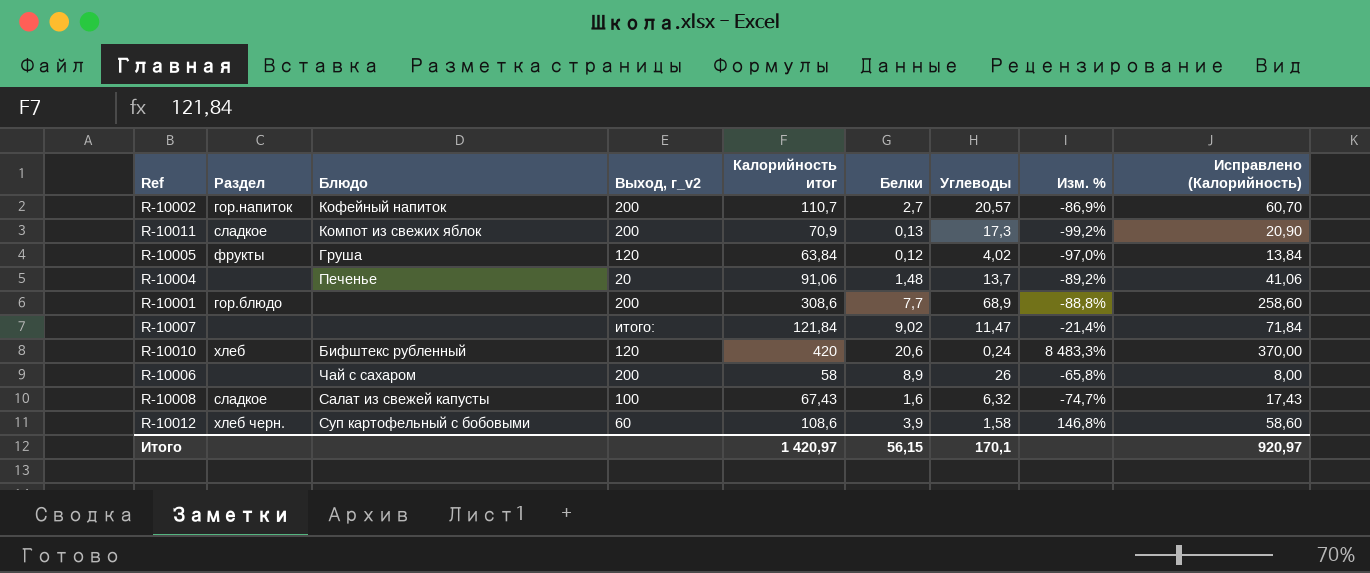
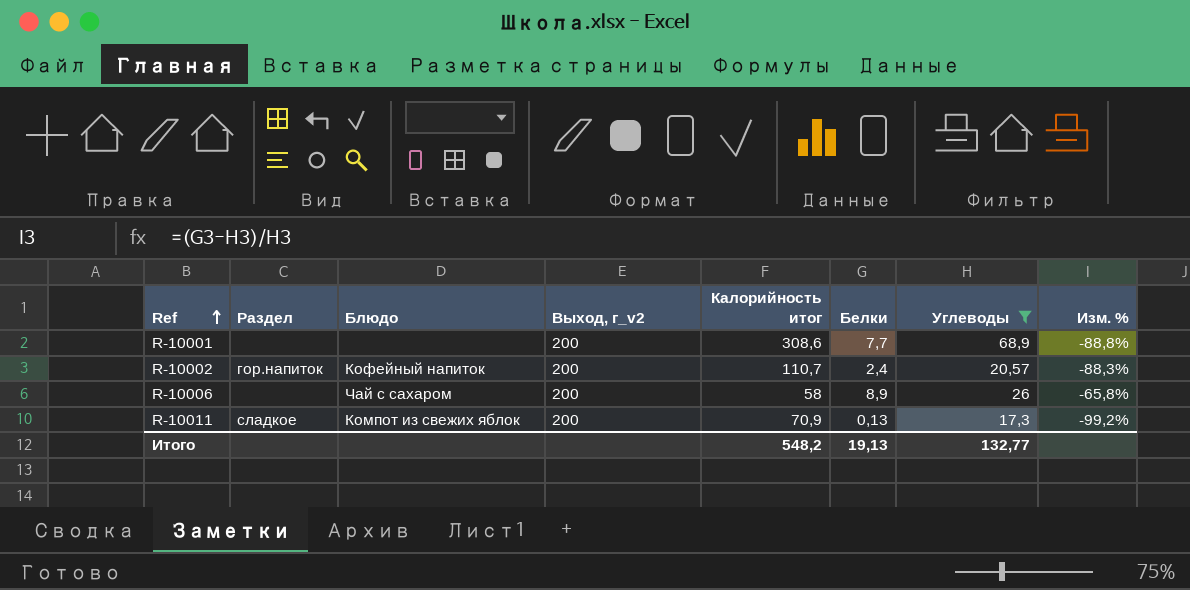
filter: none -> Углеводы >= 17,3
row order: none -> Ref ascending
column Исправлено (Калорийность) | formula: [Калорийность итог] - 50 -> none
R-10001 | Раздел: гор.блюдо -> none
R-10002 | Белки: 2,7 -> 2,4
R-10002 | Изм. %: -86,9% -> -88,3%
Итого | Калорийность итог: 1 420,97 -> 548,2
Итого | Белки: 56,15 -> 19,13
Итого | Углеводы: 170,1 -> 132,77

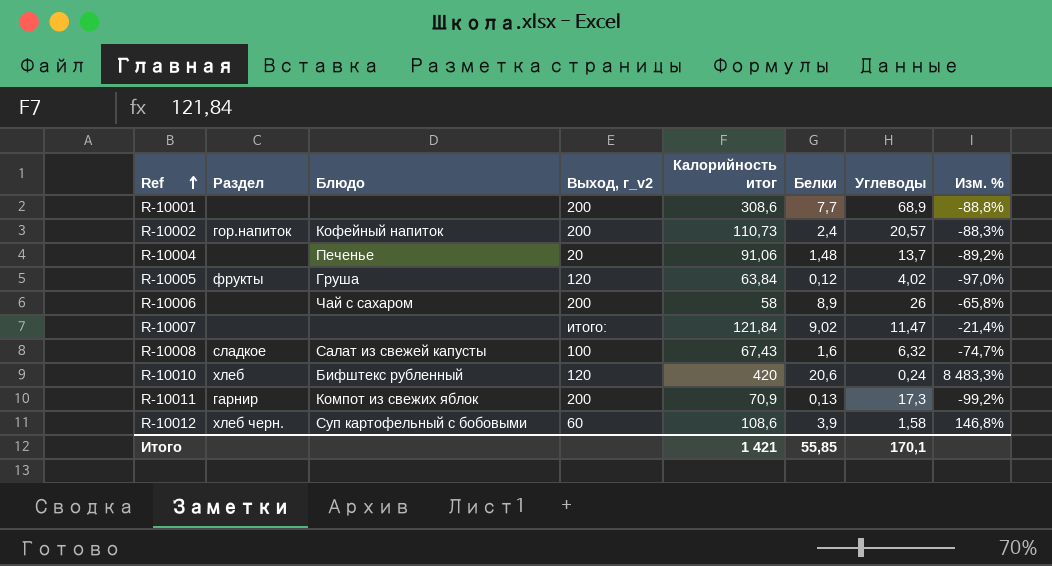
filter: Углеводы >= 17,3 -> none
R-10002 | Калорийность итог: 110,7 -> 110,73
R-10011 | Раздел: сладкое -> гарнир
Итого | Калорийность итог: 548,2 -> 1 421
Итого | Белки: 19,13 -> 55,85
Итого | Углеводы: 132,77 -> 170,1

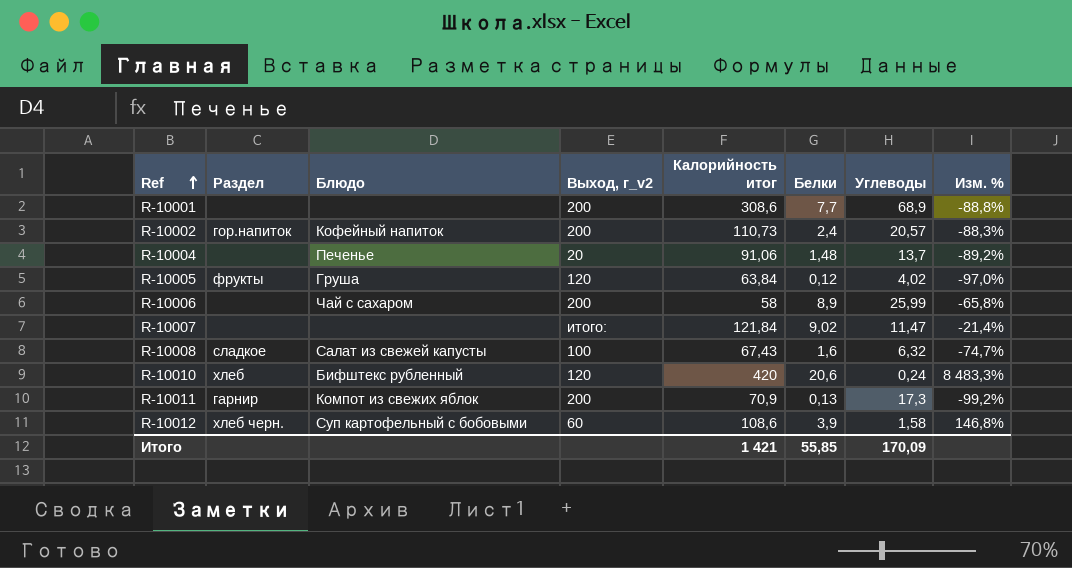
R-10006 | Углеводы: 26 -> 25,99
Итого | Углеводы: 170,1 -> 170,09

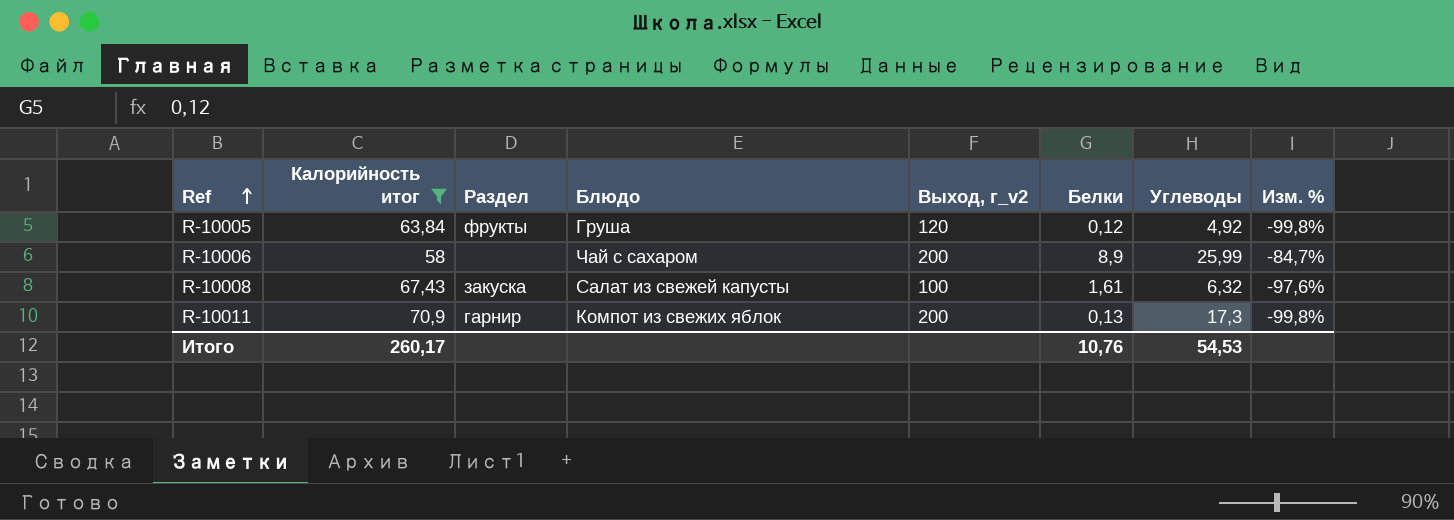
filter: none -> Калорийность итог <= 70,9
column Калорийность итог | position: 5 -> 2
column Изм. % | formula: ([Белки] - [Углеводы]) / [Углеводы] -> ([Белки] - [Калорийность итог]) / [Калорийность итог]
R-10005 | Углеводы: 4,02 -> 4,92
R-10008 | Раздел: сладкое -> закуска
R-10008 | Белки: 1,6 -> 1,61
Итого | Калорийность итог: 1 421 -> 260,17
Итого | Белки: 55,85 -> 10,76
Итого | Углеводы: 170,09 -> 54,53

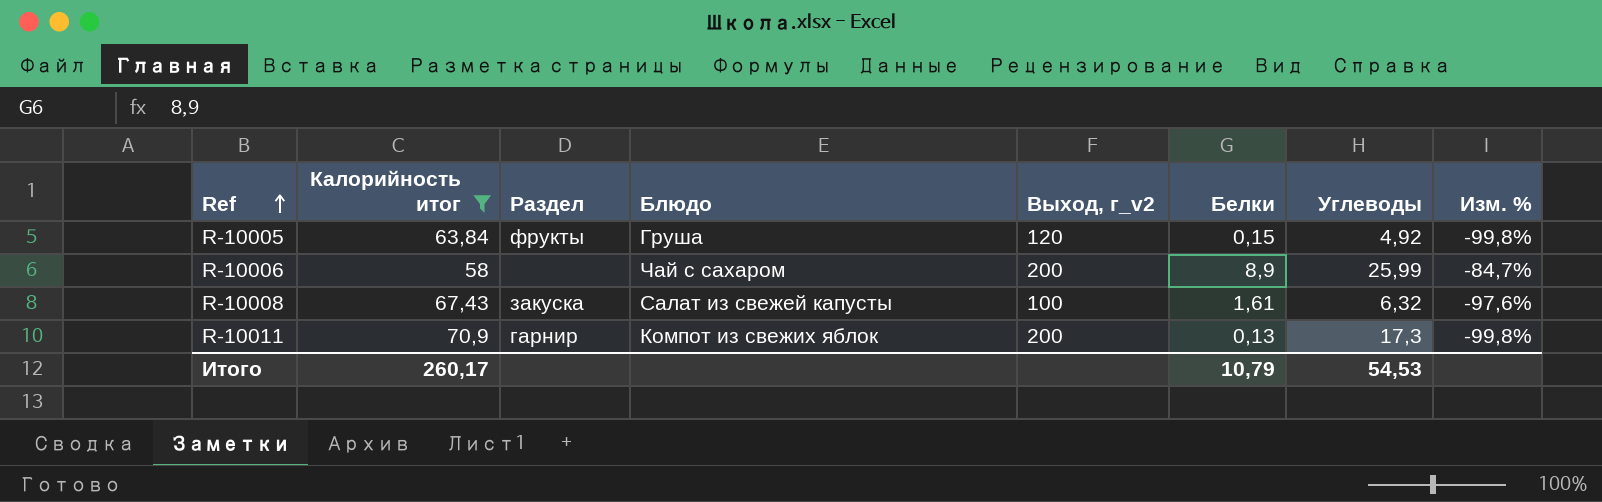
R-10005 | Белки: 0,12 -> 0,15
Итого | Белки: 10,76 -> 10,79

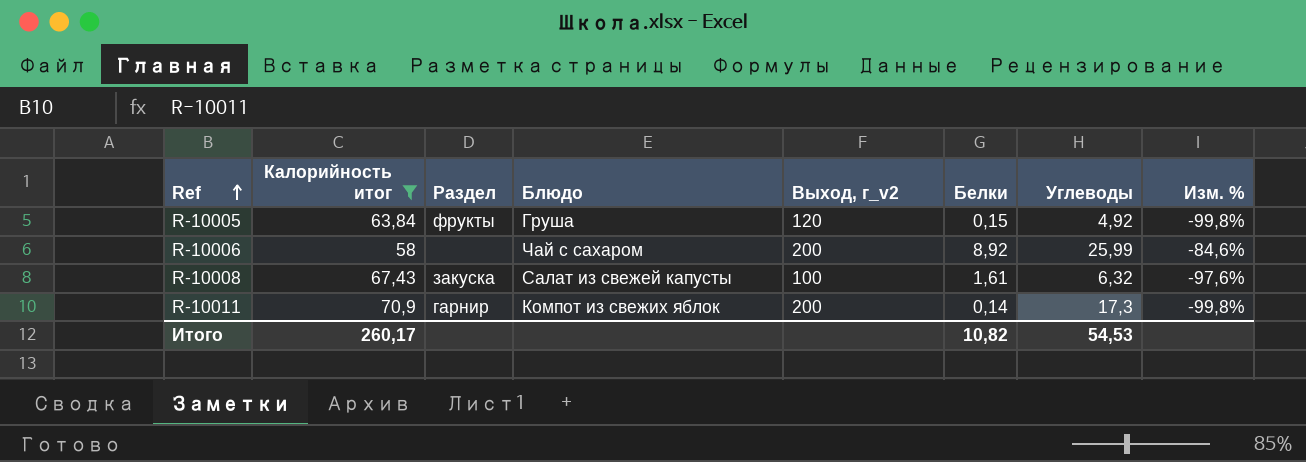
R-10006 | Белки: 8,9 -> 8,92
R-10006 | Изм. %: -84,7% -> -84,6%
R-10011 | Белки: 0,13 -> 0,14
Итого | Белки: 10,79 -> 10,82

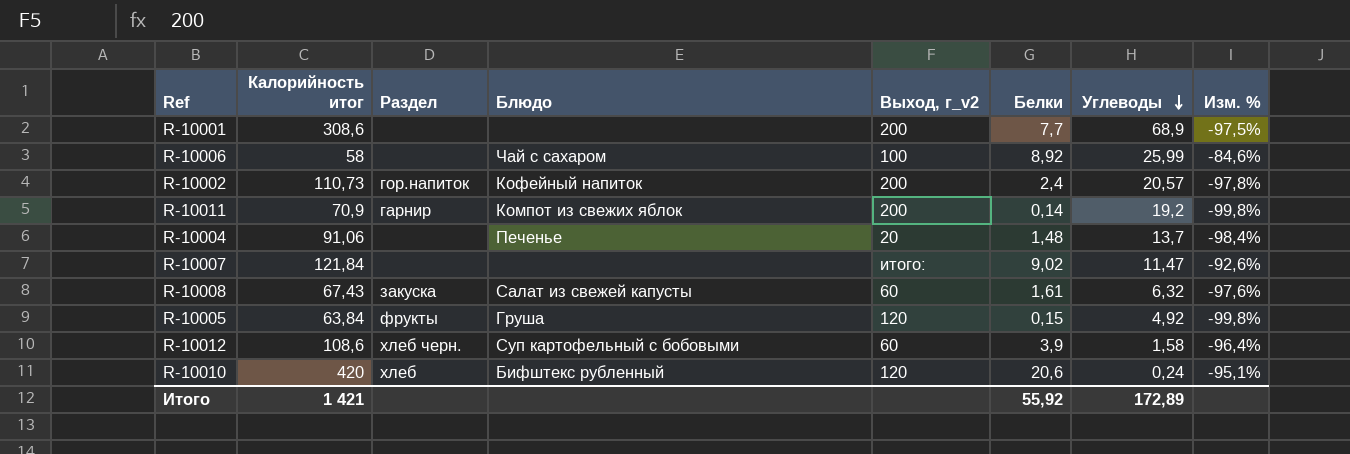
filter: Калорийность итог <= 70,9 -> none
row order: Ref ascending -> Углеводы descending
R-10006 | Выход, г_v2: 200 -> 100
R-10011 | Углеводы: 17,3 -> 19,2
R-10008 | Выход, г_v2: 100 -> 60
Итого | Калорийность итог: 260,17 -> 1 421
Итого | Белки: 10,82 -> 55,92
Итого | Углеводы: 54,53 -> 172,89

